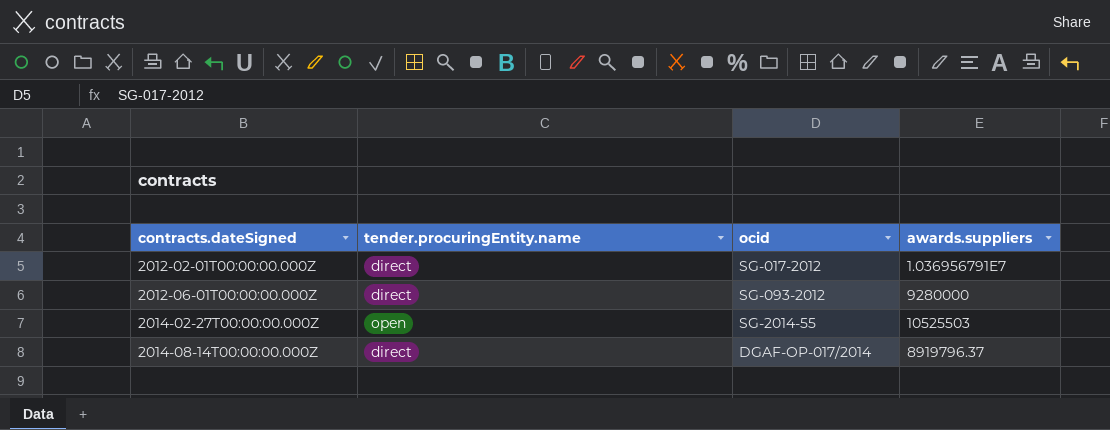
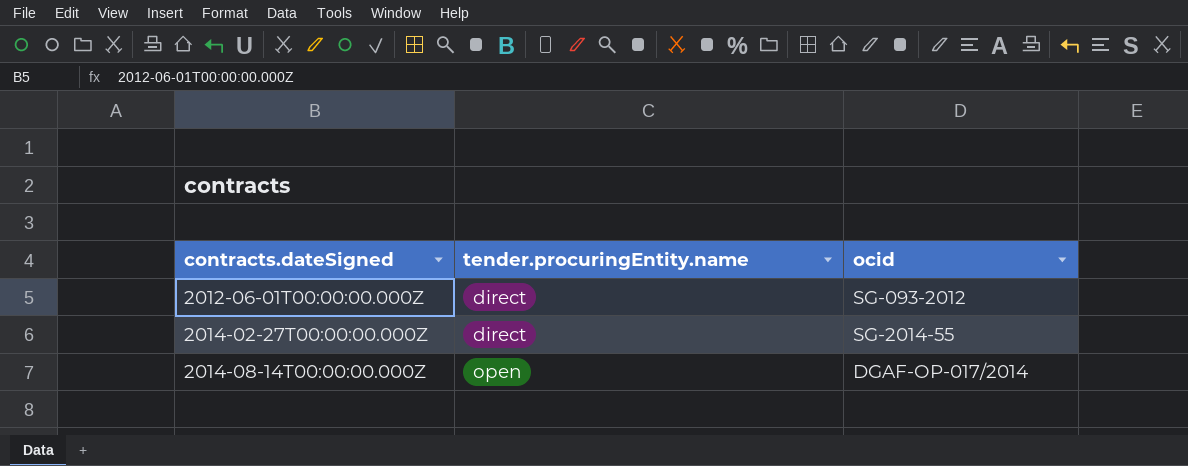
column awards.suppliers | position: 4 -> none
row 2012-02-01T00:00:00.000Z: direct | SG-017-2012 | 1.036956791E7 -> none
2014-02-27T00:00:00.000Z | tender.procuringEntity.name: open -> direct
2014-08-14T00:00:00.000Z | tender.procuringEntity.name: direct -> open

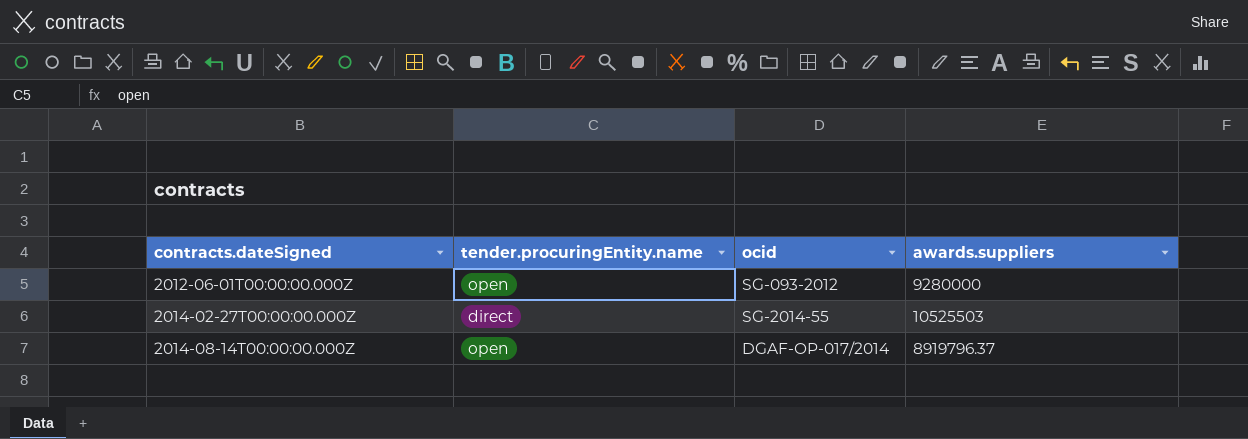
column awards.suppliers | position: none -> 4
2012-06-01T00:00:00.000Z | tender.procuringEntity.name: direct -> open

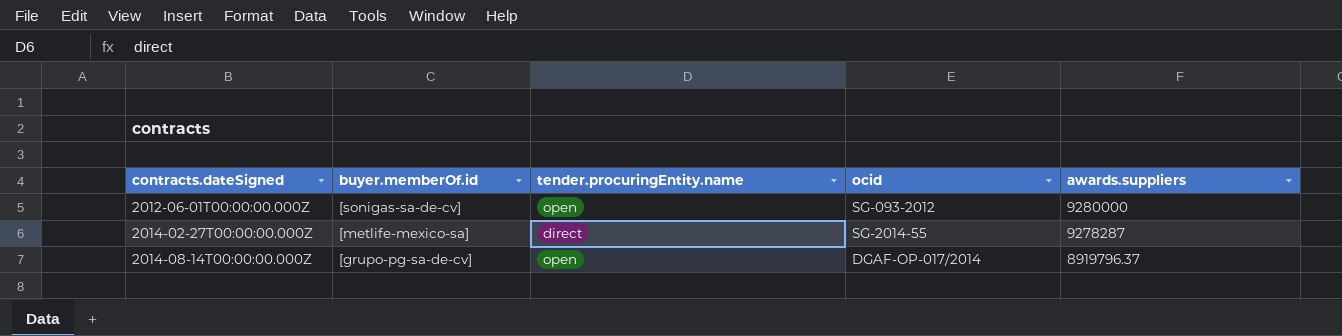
column buyer.memberOf.id | position: none -> 2
2014-02-27T00:00:00.000Z | awards.suppliers: 10525503 -> 9278287

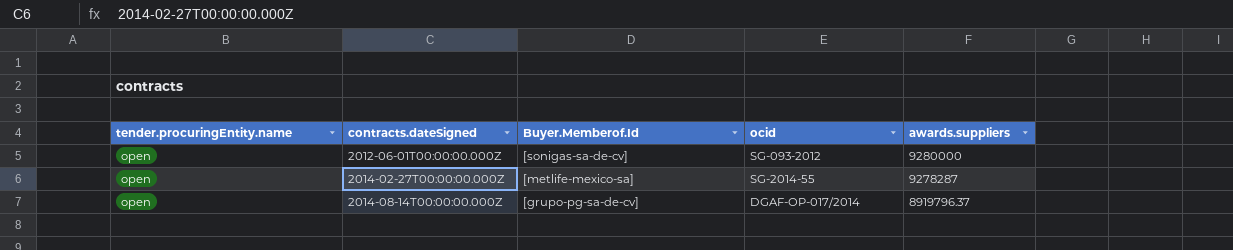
column tender.procuringEntity.name | position: 3 -> 1
column name: buyer.memberOf.id -> Buyer.Memberof.Id
2014-02-27T00:00:00.000Z | tender.procuringEntity.name: direct -> open

